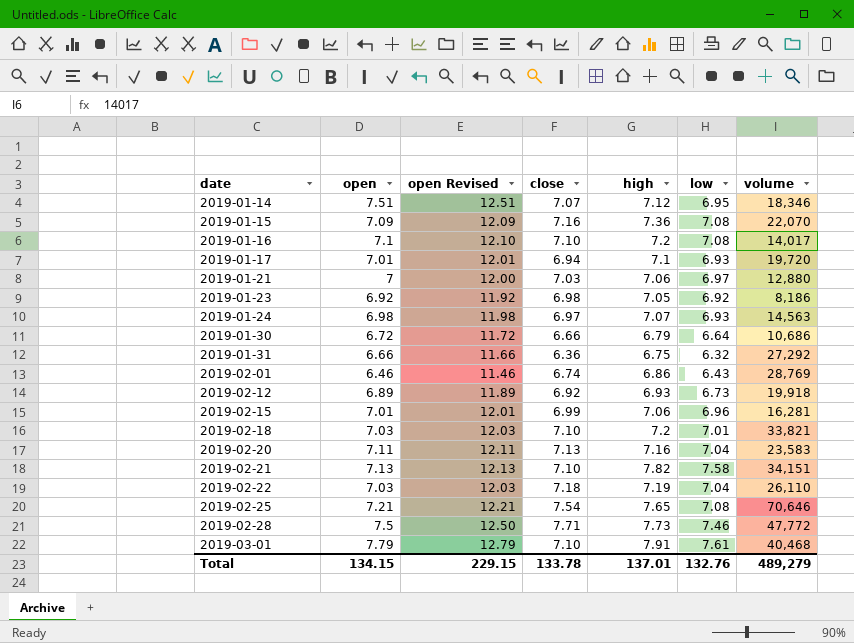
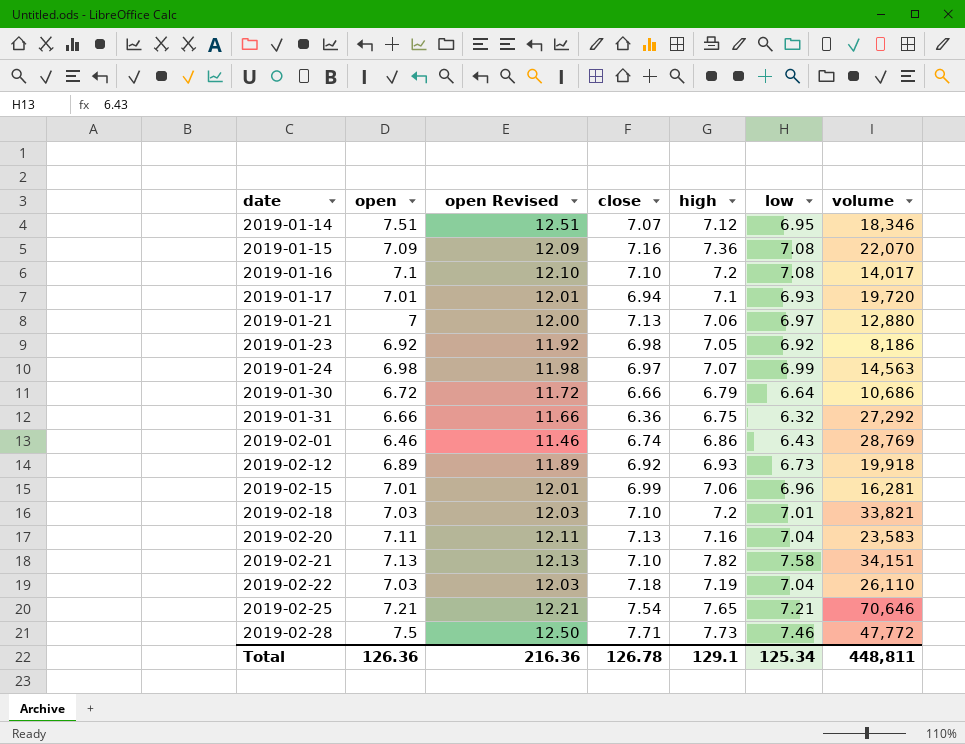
row 2019-03-01: 7.79 | 12.79 | 7.10 | 7.91 | 7.61 | 40,468 -> none
2019-01-21 | close: 7.03 -> 7.13
2019-01-24 | low: 6.93 -> 6.99
2019-02-25 | low: 7.08 -> 7.21
Total | open: 134.15 -> 126.36
Total | open Revised: 229.15 -> 216.36
Total | close: 133.78 -> 126.78
Total | high: 137.01 -> 129.1
Total | low: 132.76 -> 125.34
Total | volume: 489,279 -> 448,811

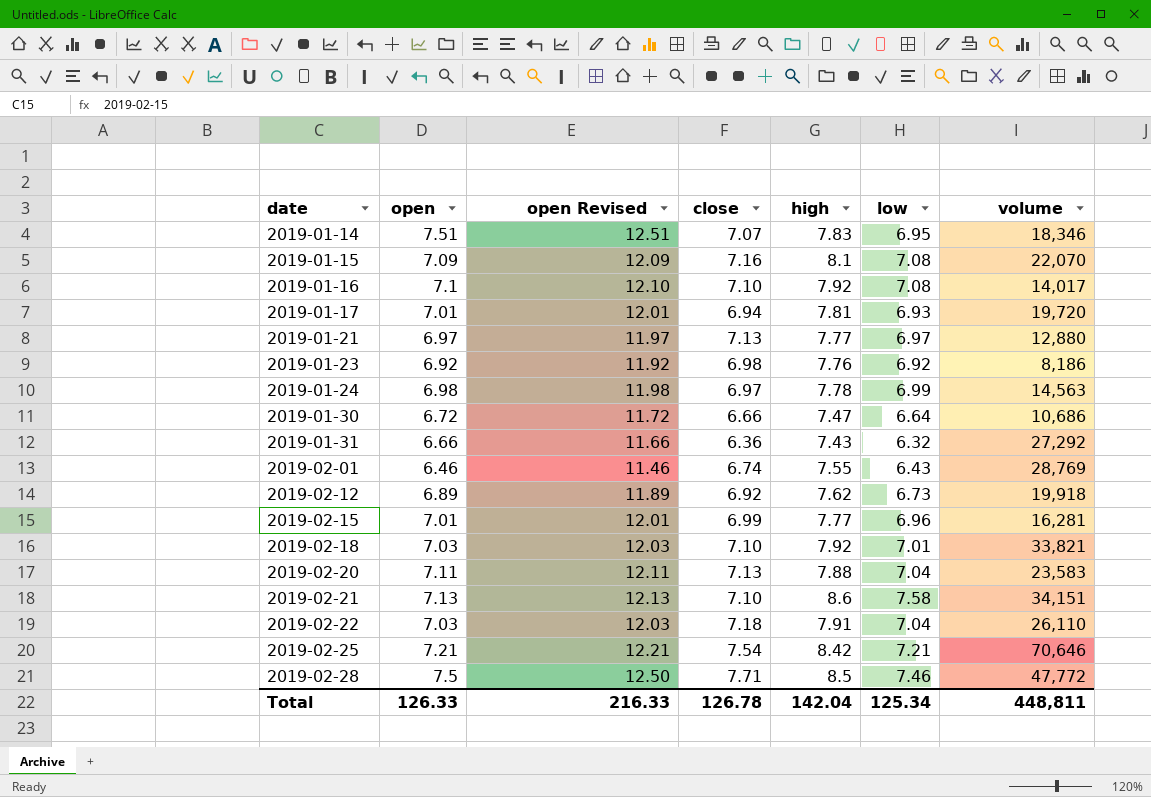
2019-01-14 | high: 7.12 -> 7.83
2019-01-15 | high: 7.36 -> 8.1
2019-01-16 | high: 7.2 -> 7.92
2019-01-17 | high: 7.1 -> 7.81
2019-01-21 | open: 7 -> 6.97
2019-01-21 | open Revised: 12.00 -> 11.97
2019-01-21 | high: 7.06 -> 7.77
2019-01-23 | high: 7.05 -> 7.76
2019-01-24 | high: 7.07 -> 7.78
2019-01-30 | high: 6.79 -> 7.47
2019-01-31 | high: 6.75 -> 7.43
2019-02-01 | high: 6.86 -> 7.55
2019-02-12 | high: 6.93 -> 7.62
2019-02-15 | high: 7.06 -> 7.77
2019-02-18 | high: 7.2 -> 7.92
2019-02-20 | high: 7.16 -> 7.88
2019-02-21 | high: 7.82 -> 8.6
2019-02-22 | high: 7.19 -> 7.91
2019-02-25 | high: 7.65 -> 8.42
2019-02-28 | high: 7.73 -> 8.5
Total | open: 126.36 -> 126.33
Total | open Revised: 216.36 -> 216.33
Total | high: 129.1 -> 142.04

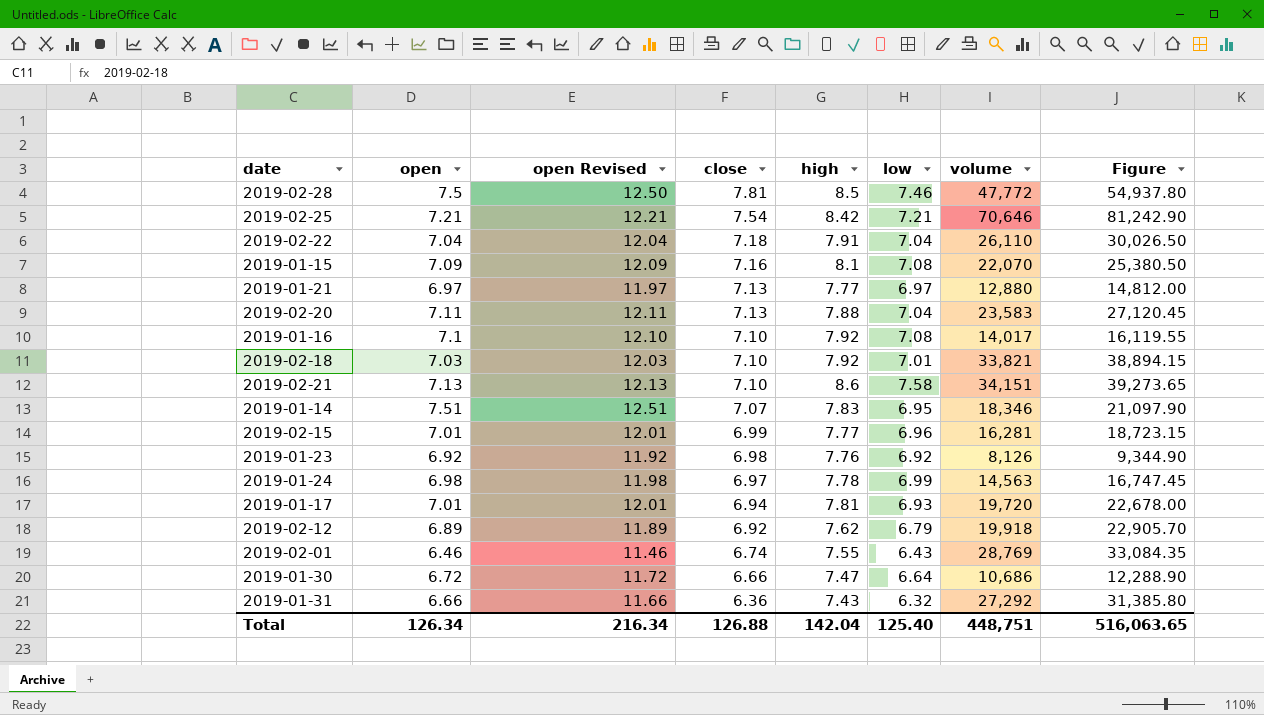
row order: date ascending -> close descending
column Figure | formula: none -> [volume] * 1.15
2019-02-28 | close: 7.71 -> 7.81
2019-02-22 | open: 7.03 -> 7.04
2019-02-22 | open Revised: 12.03 -> 12.04
2019-01-23 | volume: 8,186 -> 8,126
2019-02-12 | low: 6.73 -> 6.79
Total | open: 126.33 -> 126.34
Total | open Revised: 216.33 -> 216.34
Total | close: 126.78 -> 126.88
Total | low: 125.34 -> 125.40
Total | volume: 448,811 -> 448,751

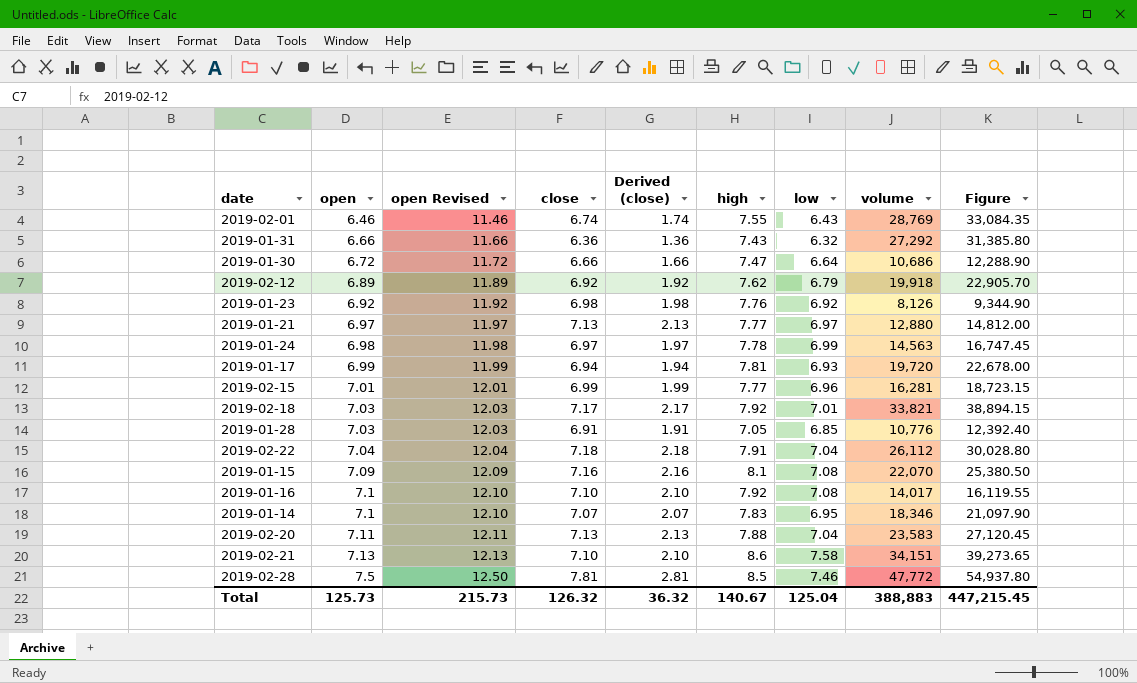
row order: close descending -> open ascending
column Derived (close) | formula: none -> [close] - 5
row 2019-02-25: 7.21 | 12.21 | 7.54 | 8.42 | 7.21 | 70,646 | 81,242.90 -> none
2019-01-17 | open: 7.01 -> 6.99
2019-01-17 | open Revised: 12.01 -> 11.99
2019-02-18 | close: 7.10 -> 7.17
row 2019-01-28: none -> 7.03 | 12.03 | 6.91 | 1.91 | 7.05 | 6.85 | 10,776 | 12,392.40
2019-02-22 | volume: 26,110 -> 26,112
2019-02-22 | Figure: 30,026.50 -> 30,028.80
2019-01-14 | open: 7.51 -> 7.1
2019-01-14 | open Revised: 12.51 -> 12.10
Total | open: 126.34 -> 125.73
Total | open Revised: 216.34 -> 215.73
Total | close: 126.88 -> 126.32
Total | high: 142.04 -> 140.67
Total | low: 125.40 -> 125.04
Total | volume: 448,751 -> 388,883
Total | Figure: 516,063.65 -> 447,215.45

